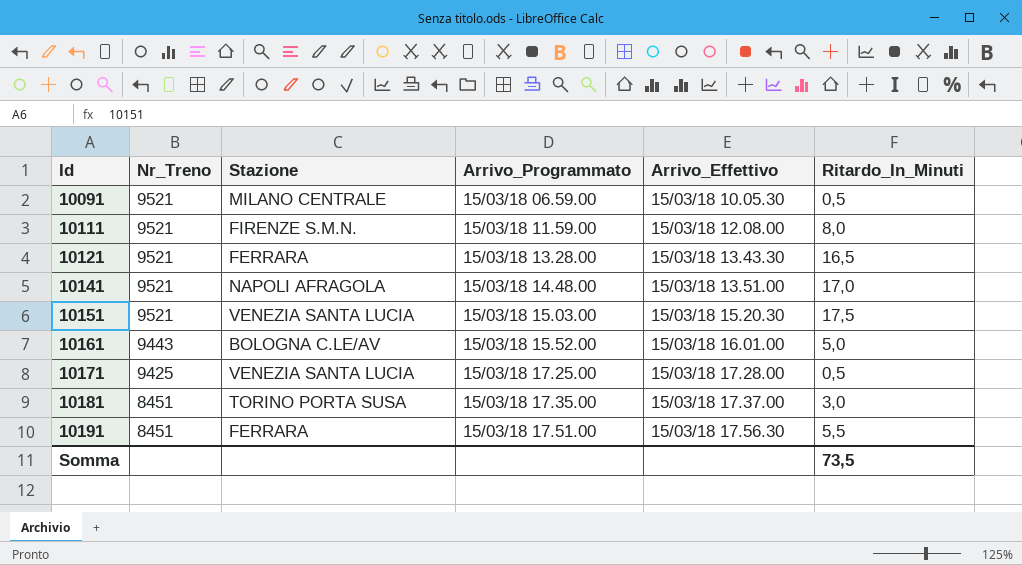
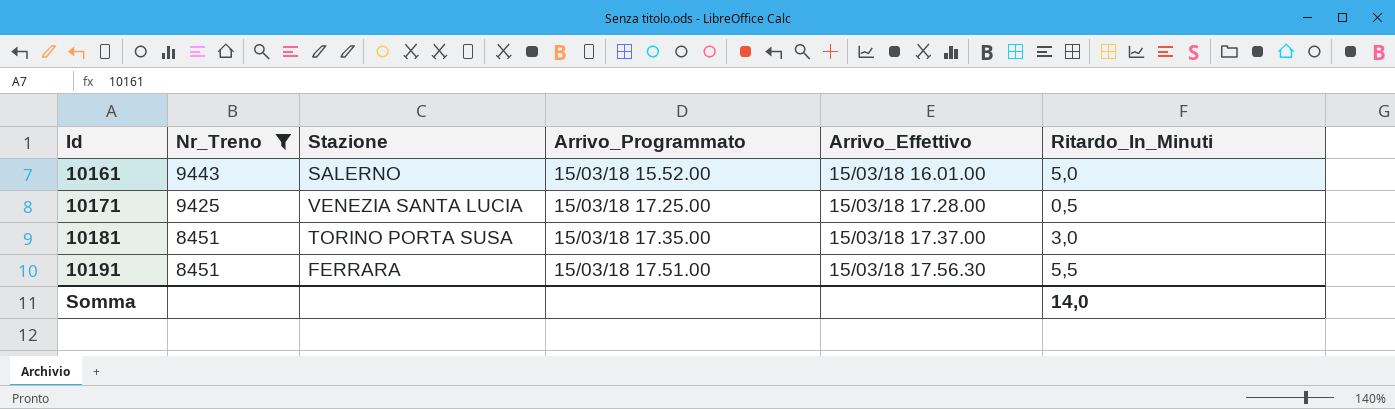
filter: none -> Nr_Treno != 9521
10161 | Stazione: BOLOGNA C.LE/AV -> SALERNO
Somma | Ritardo_In_Minuti: 73,5 -> 14,0

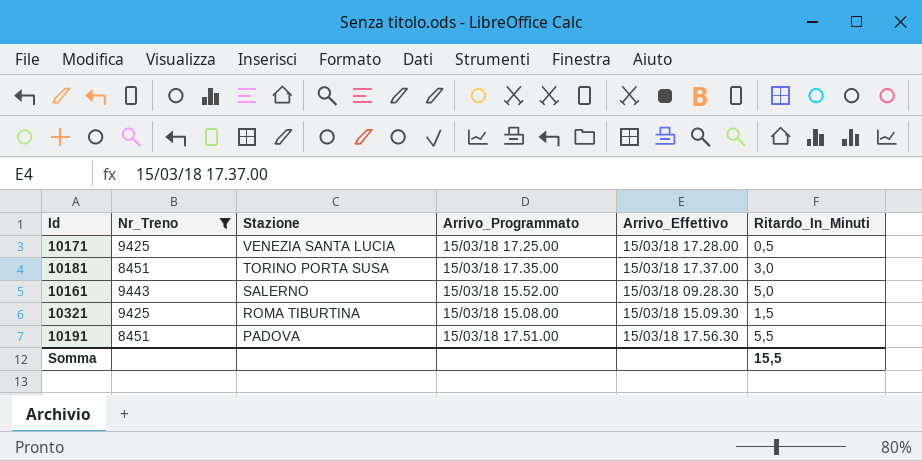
row order: Id ascending -> Stazione descending
10161 | Arrivo_Effettivo: 15/03/18 16.01.00 -> 15/03/18 09.28.30
row 10321: none -> 9425 | ROMA TIBURTINA | 15/03/18 15.08.00 | 15/03/18 15.09.30 | 1,5
10191 | Stazione: FERRARA -> PADOVA
Somma | Ritardo_In_Minuti: 14,0 -> 15,5

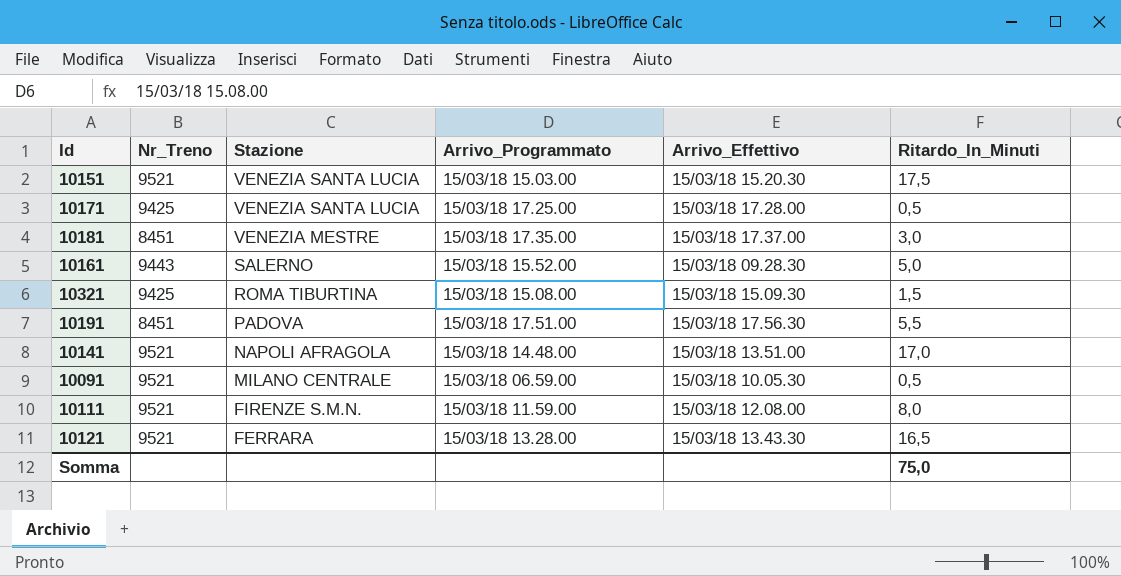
filter: Nr_Treno != 9521 -> none
10181 | Stazione: TORINO PORTA SUSA -> VENEZIA MESTRE
Somma | Ritardo_In_Minuti: 15,5 -> 75,0

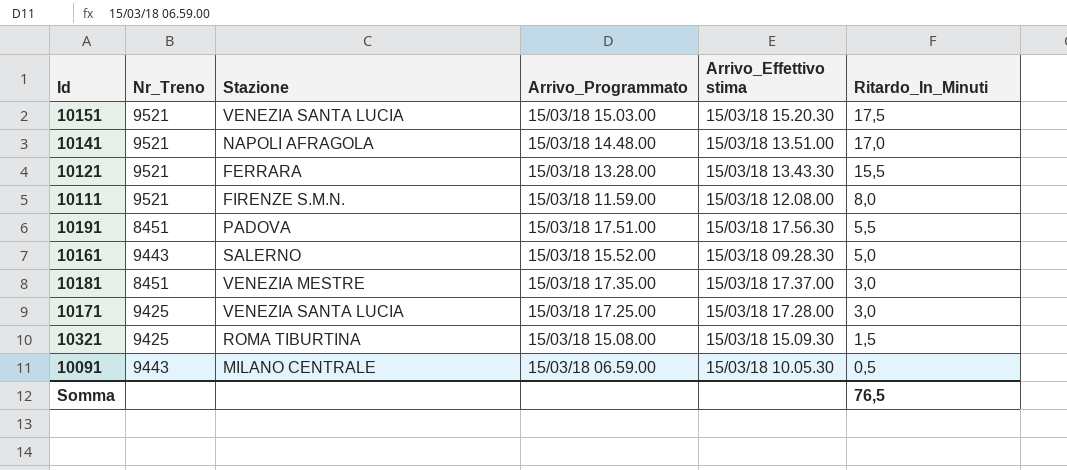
row order: Stazione descending -> Ritardo_In_Minuti descending
column name: Arrivo_Effettivo -> Arrivo_Effettivo stima
10121 | Ritardo_In_Minuti: 16,5 -> 15,5
10171 | Ritardo_In_Minuti: 0,5 -> 3,0
10091 | Nr_Treno: 9521 -> 9443
Somma | Ritardo_In_Minuti: 75,0 -> 76,5

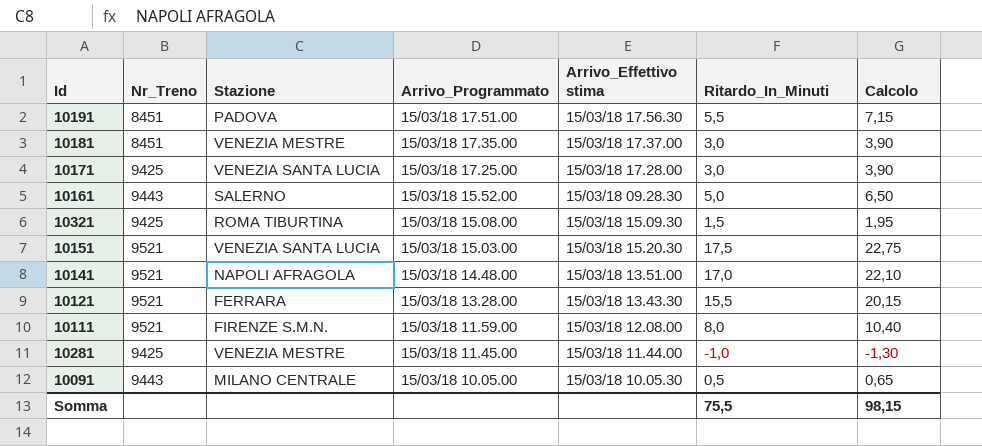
row order: Ritardo_In_Minuti descending -> Arrivo_Programmato descending
column Calcolo | formula: none -> [Ritardo_In_Minuti] * 1,3
row 10281: none -> 9425 | VENEZIA MESTRE | 15/03/18 11.45.00 | 15/03/18 11.44.00 | -1,0 | -1,30
10091 | Arrivo_Programmato: 15/03/18 06.59.00 -> 15/03/18 10.05.00
Somma | Ritardo_In_Minuti: 76,5 -> 75,5

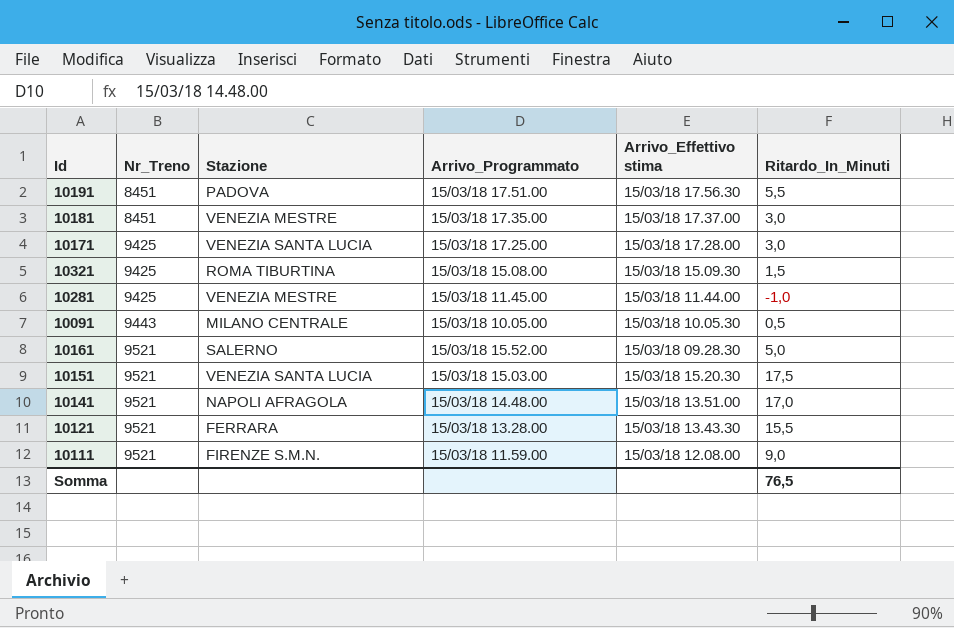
row order: Arrivo_Programmato descending -> Nr_Treno ascending
column Calcolo | formula: [Ritardo_In_Minuti] * 1,3 -> none
10161 | Nr_Treno: 9443 -> 9521
10111 | Ritardo_In_Minuti: 8,0 -> 9,0
Somma | Ritardo_In_Minuti: 75,5 -> 76,5

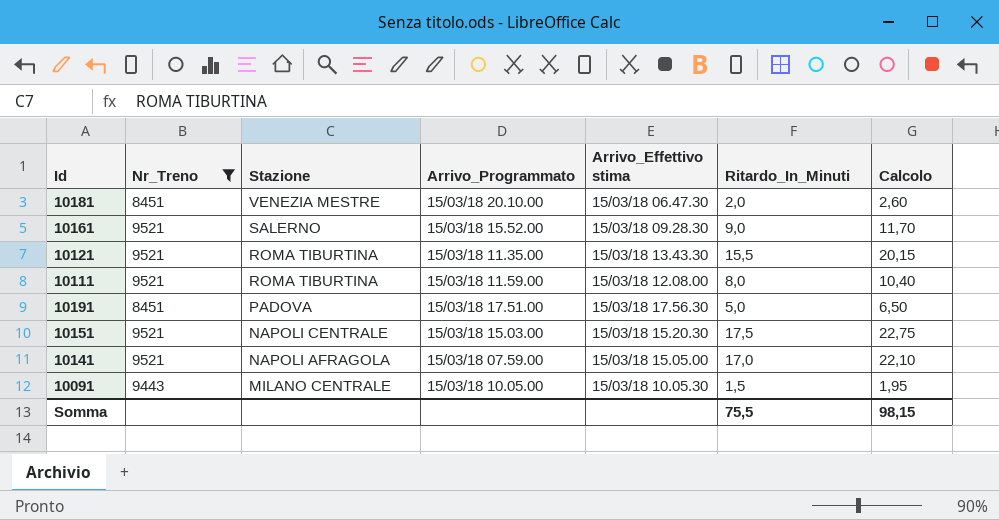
filter: none -> Nr_Treno != 9425
row order: Nr_Treno ascending -> Stazione descending
column Calcolo | formula: none -> [Ritardo_In_Minuti] * 1,3
10181 | Arrivo_Programmato: 15/03/18 17.35.00 -> 15/03/18 20.10.00
10181 | Arrivo_Effettivo stima: 15/03/18 17.37.00 -> 15/03/18 06.47.30
10181 | Ritardo_In_Minuti: 3,0 -> 2,0
10161 | Ritardo_In_Minuti: 5,0 -> 9,0
10121 | Stazione: FERRARA -> ROMA TIBURTINA
10121 | Arrivo_Programmato: 15/03/18 13.28.00 -> 15/03/18 11.35.00
10111 | Stazione: FIRENZE S.M.N. -> ROMA TIBURTINA
10111 | Ritardo_In_Minuti: 9,0 -> 8,0
10191 | Ritardo_In_Minuti: 5,5 -> 5,0
10151 | Stazione: VENEZIA SANTA LUCIA -> NAPOLI CENTRALE
10141 | Arrivo_Programmato: 15/03/18 14.48.00 -> 15/03/18 07.59.00
10141 | Arrivo_Effettivo stima: 15/03/18 13.51.00 -> 15/03/18 15.05.00
10091 | Ritardo_In_Minuti: 0,5 -> 1,5
Somma | Ritardo_In_Minuti: 76,5 -> 75,5

